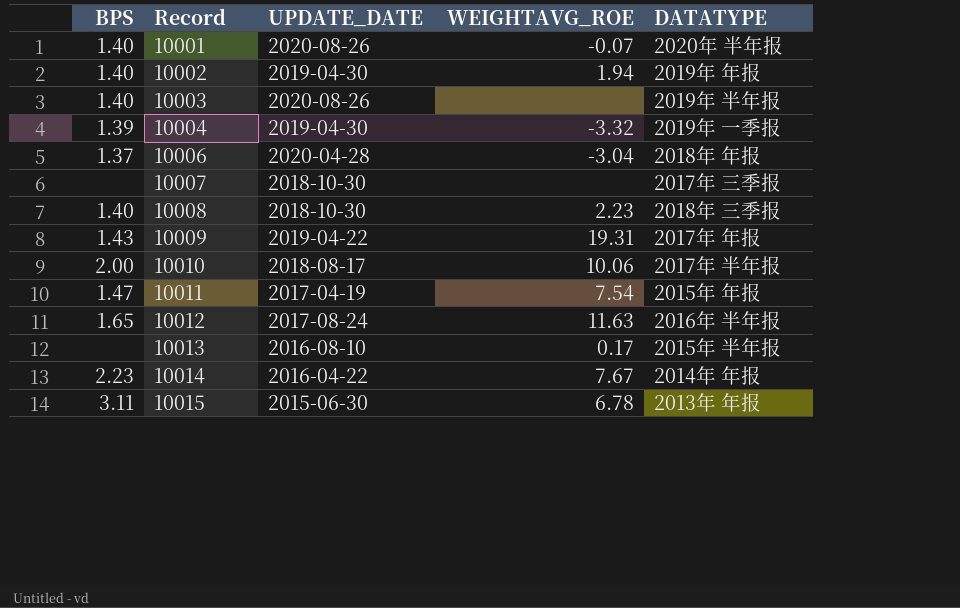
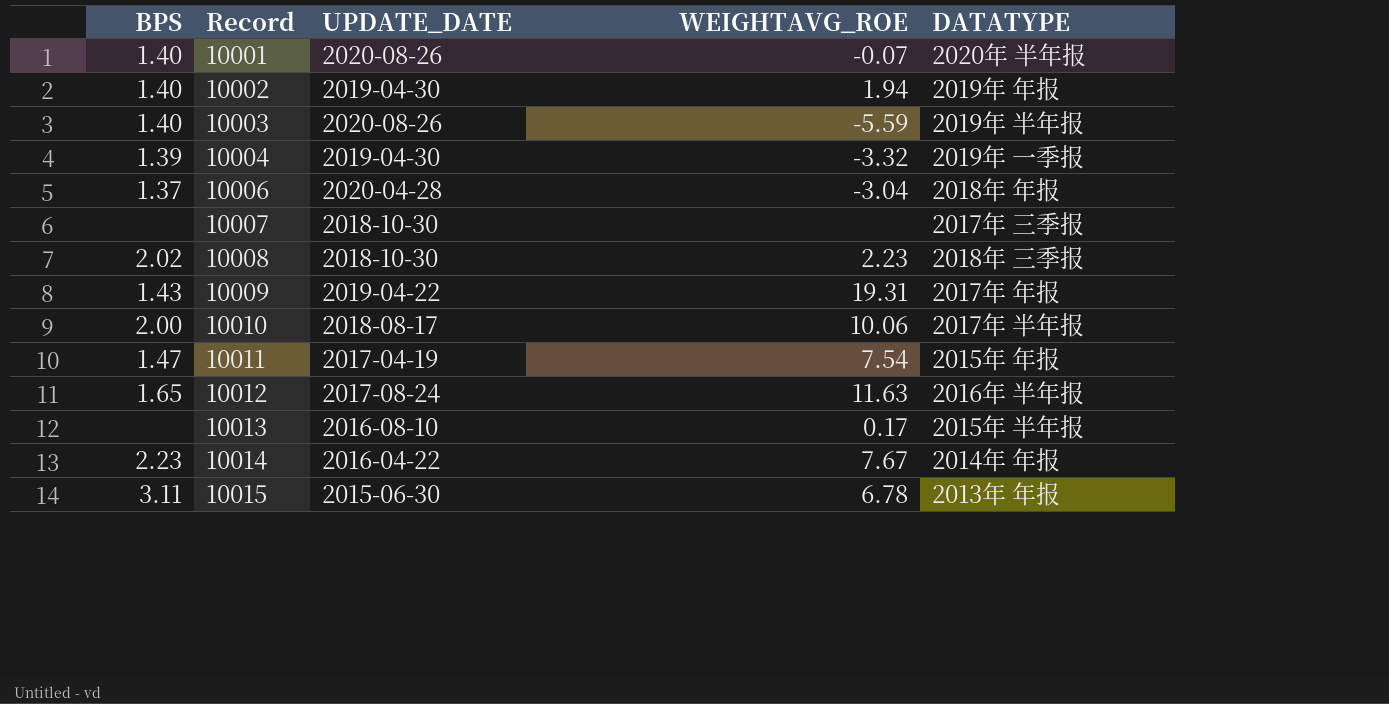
10003 | WEIGHTAVG_ROE: none -> -5.59
10008 | BPS: 1.40 -> 2.02

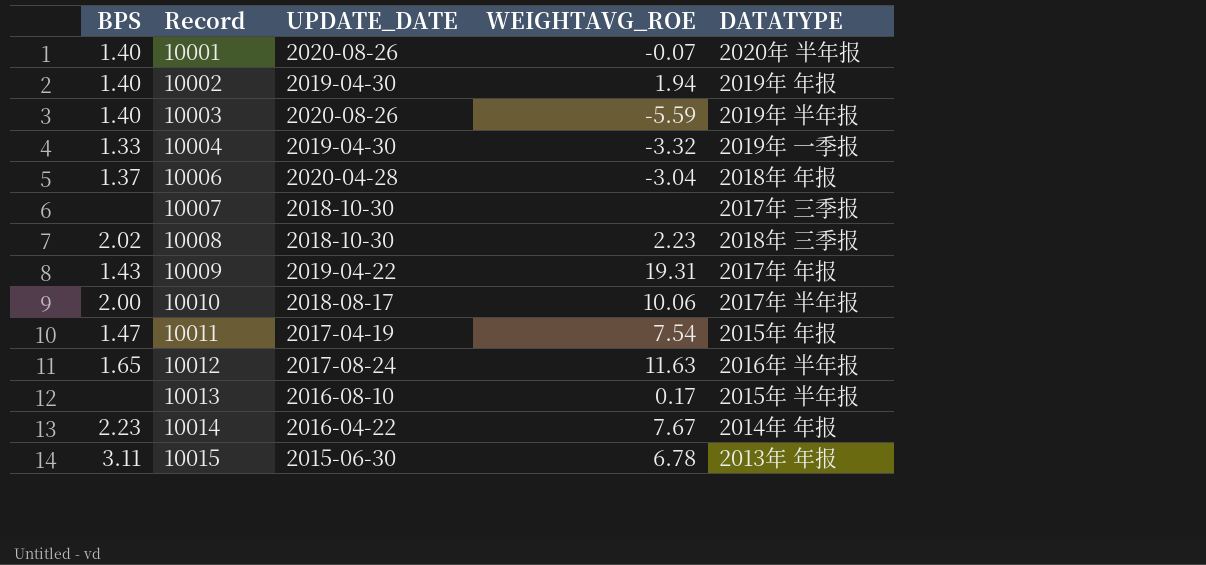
10004 | BPS: 1.39 -> 1.33

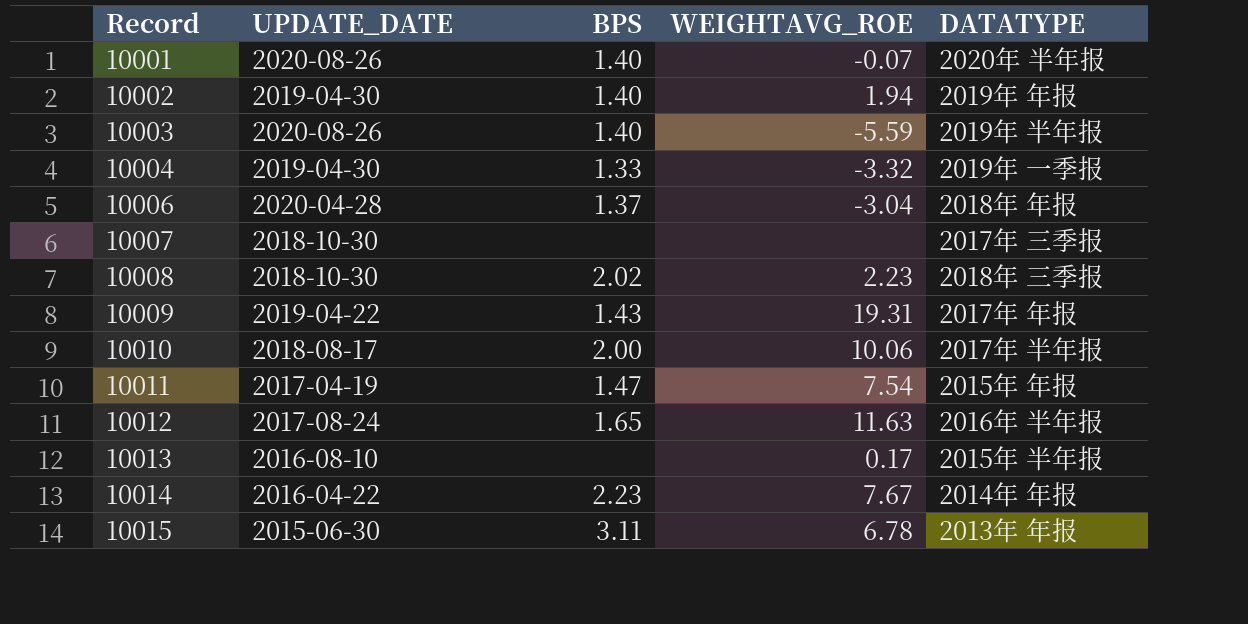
column BPS | position: 1 -> 3

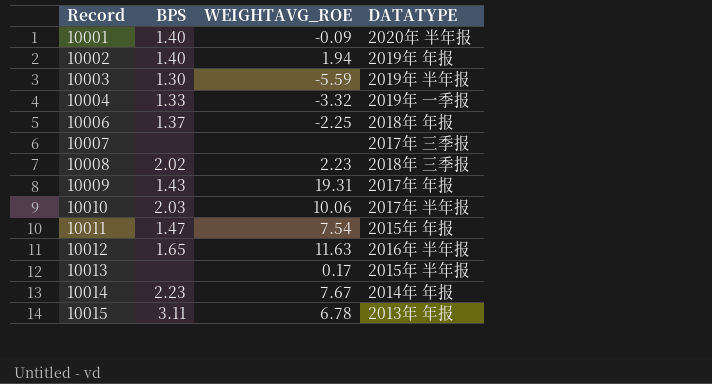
column UPDATE_DATE | position: 2 -> none
10001 | WEIGHTAVG_ROE: -0.07 -> -0.09
10003 | BPS: 1.40 -> 1.30
10006 | WEIGHTAVG_ROE: -3.04 -> -2.25
10010 | BPS: 2.00 -> 2.03

